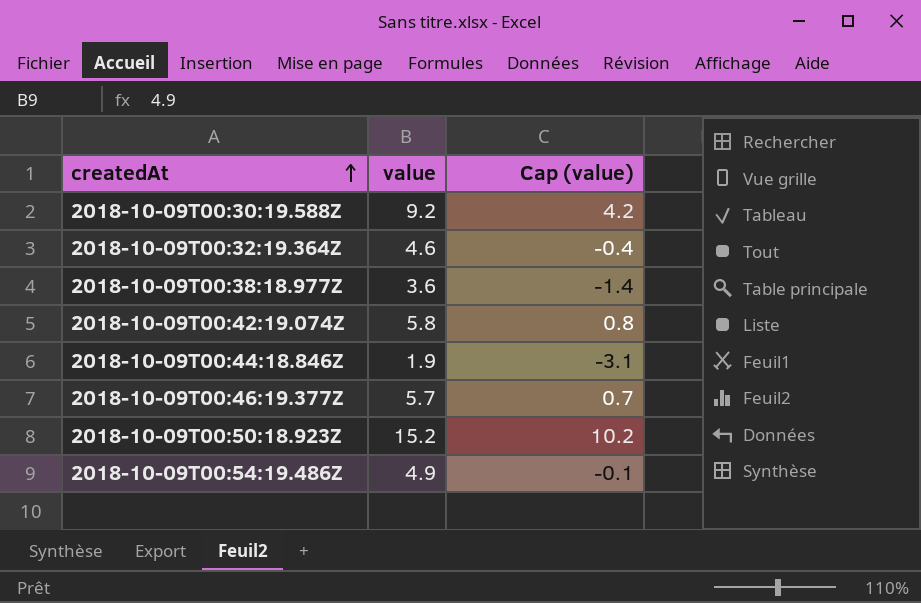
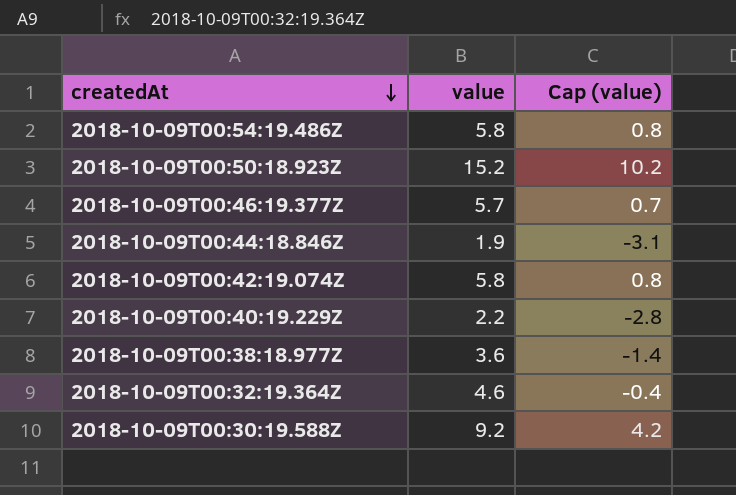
row order: createdAt ascending -> createdAt descending
2018-10-09T00:54:19.486Z | value: 4.9 -> 5.8
2018-10-09T00:54:19.486Z | Cap (value): -0.1 -> 0.8
row 2018-10-09T00:40:19.229Z: none -> 2.2 | -2.8

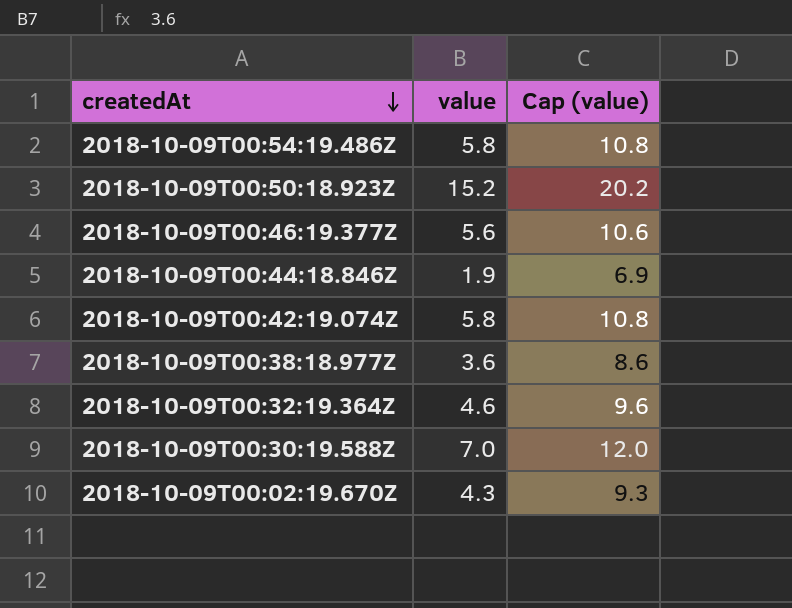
column Cap (value) | formula: [value] - 5 -> [value] + 5
row 2018-10-09T00:40:19.229Z: 2.2 | -2.8 -> none
2018-10-09T00:46:19.377Z | value: 5.7 -> 5.6
2018-10-09T00:30:19.588Z | value: 9.2 -> 7.0
row 2018-10-09T00:02:19.670Z: none -> 4.3 | 9.3

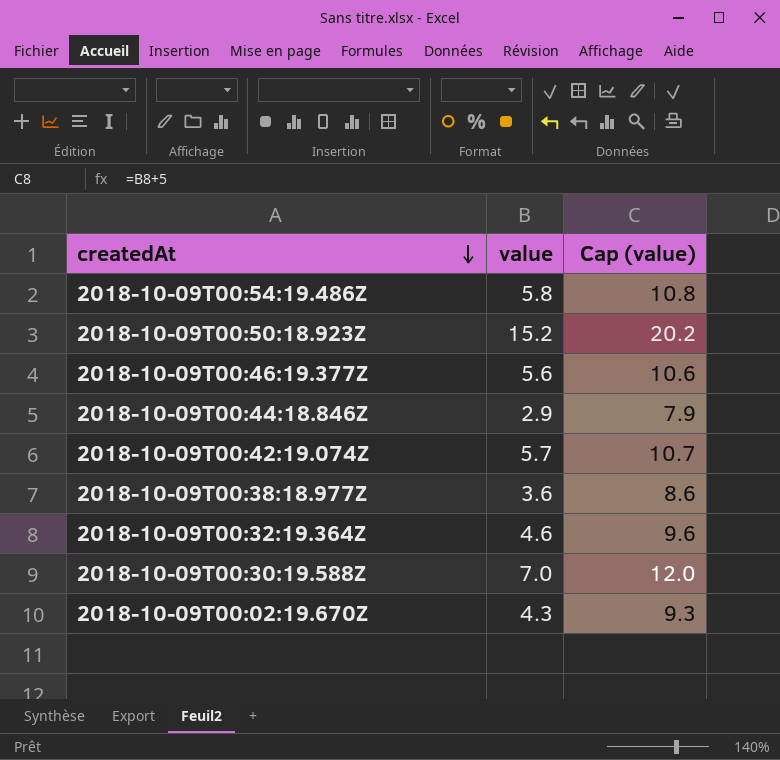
2018-10-09T00:44:18.846Z | value: 1.9 -> 2.9
2018-10-09T00:44:18.846Z | Cap (value): 6.9 -> 7.9
2018-10-09T00:42:19.074Z | value: 5.8 -> 5.7
2018-10-09T00:42:19.074Z | Cap (value): 10.8 -> 10.7

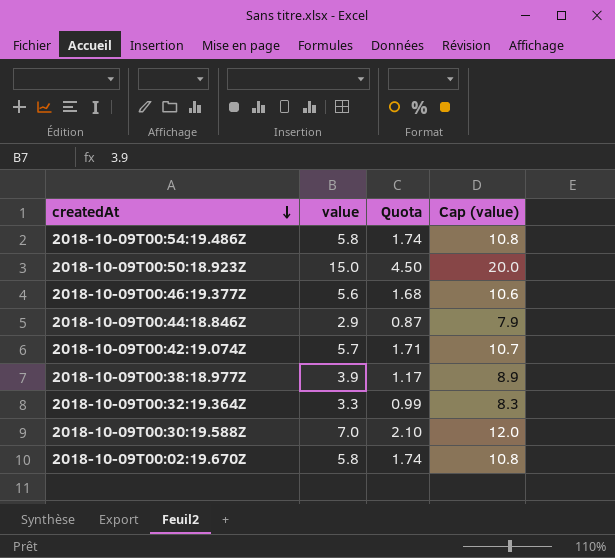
column Quota | formula: none -> [value] * 0.3
2018-10-09T00:50:18.923Z | value: 15.2 -> 15.0
2018-10-09T00:50:18.923Z | Cap (value): 20.2 -> 20.0
2018-10-09T00:38:18.977Z | value: 3.6 -> 3.9
2018-10-09T00:38:18.977Z | Cap (value): 8.6 -> 8.9
2018-10-09T00:32:19.364Z | value: 4.6 -> 3.3
2018-10-09T00:32:19.364Z | Cap (value): 9.6 -> 8.3
2018-10-09T00:02:19.670Z | value: 4.3 -> 5.8
2018-10-09T00:02:19.670Z | Cap (value): 9.3 -> 10.8

